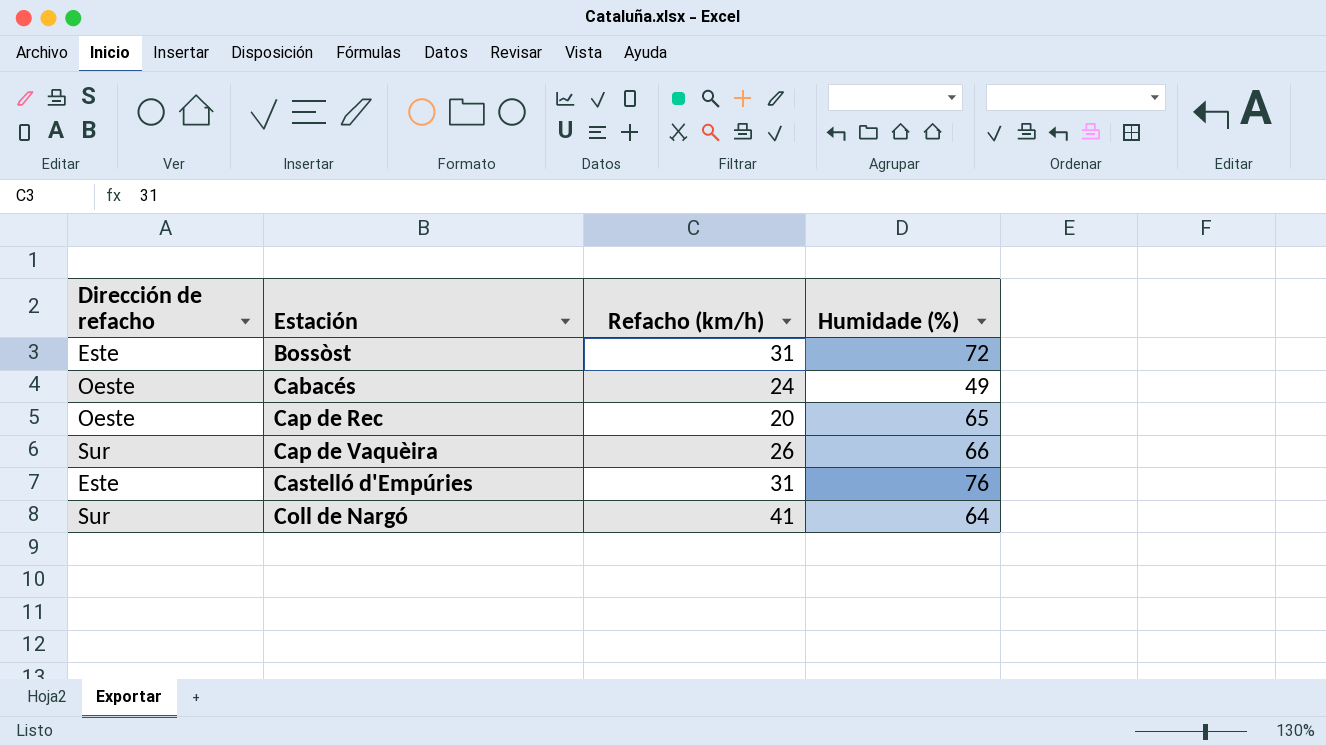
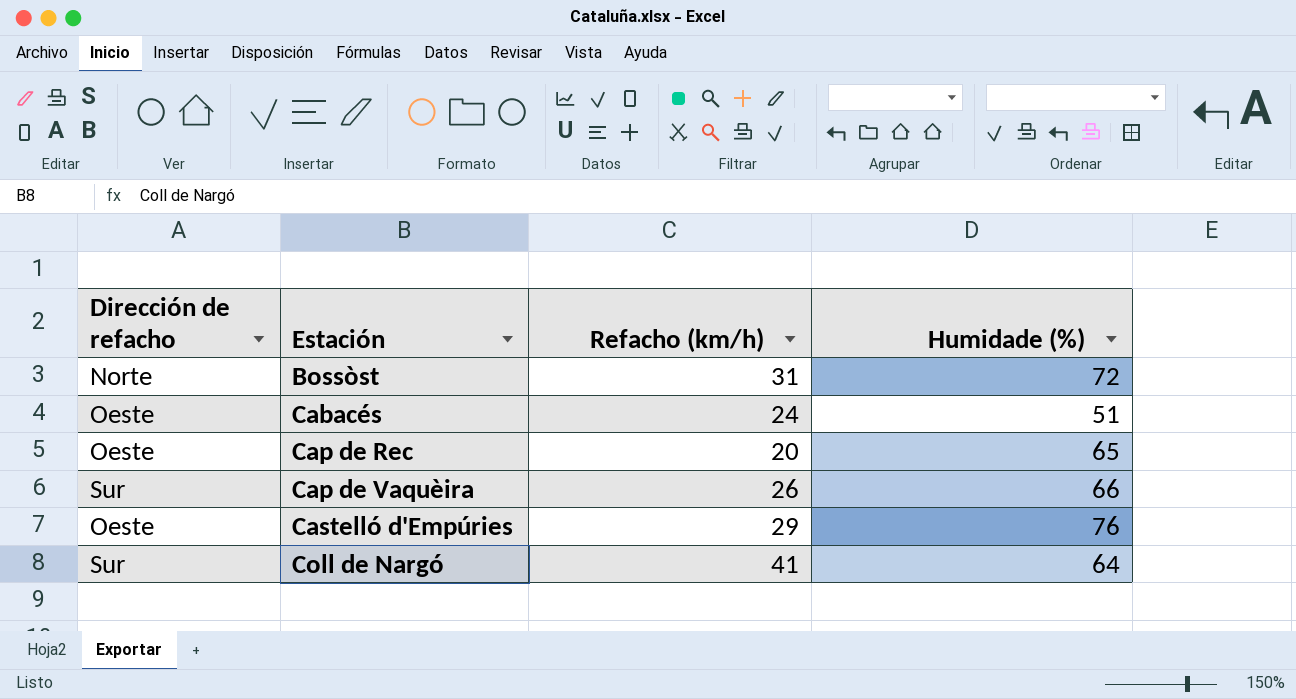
Bossòst | Dirección de refacho: Este -> Norte
Cabacés | Humidade (%): 49 -> 51
Castelló d'Empúries | Dirección de refacho: Este -> Oeste
Castelló d'Empúries | Refacho (km/h): 31 -> 29

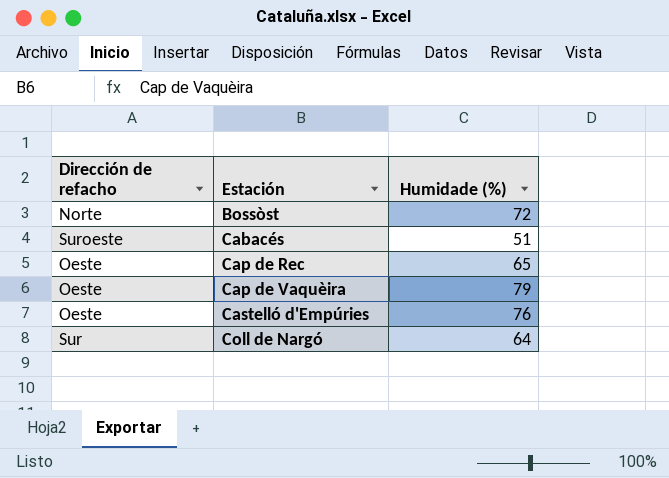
column Refacho (km/h) | position: 3 -> none
Cabacés | Dirección de refacho: Oeste -> Suroeste
Cap de Vaquèira | Dirección de refacho: Sur -> Oeste
Cap de Vaquèira | Humidade (%): 66 -> 79

